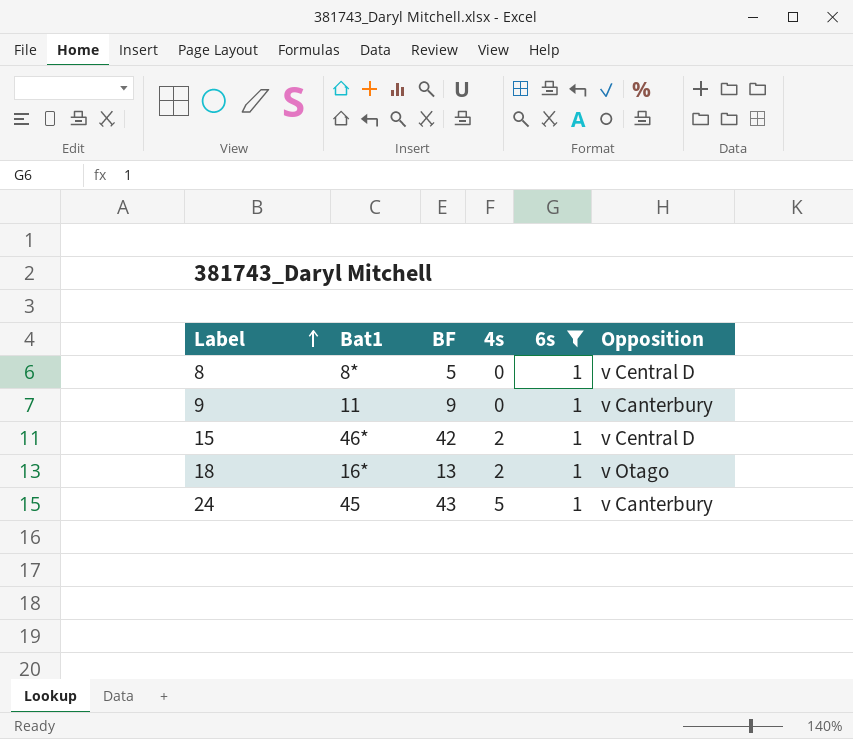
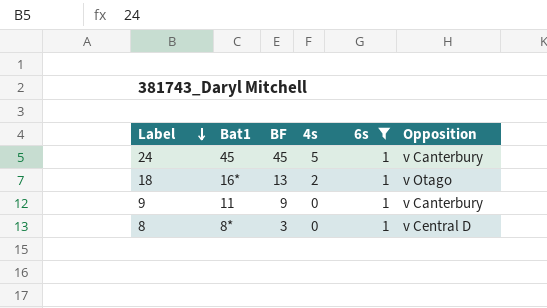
row order: Label ascending -> Label descending
row 15: 46* | 42 | 2 | 1 | v Central D -> none
24 | BF: 43 -> 45
8 | BF: 5 -> 3

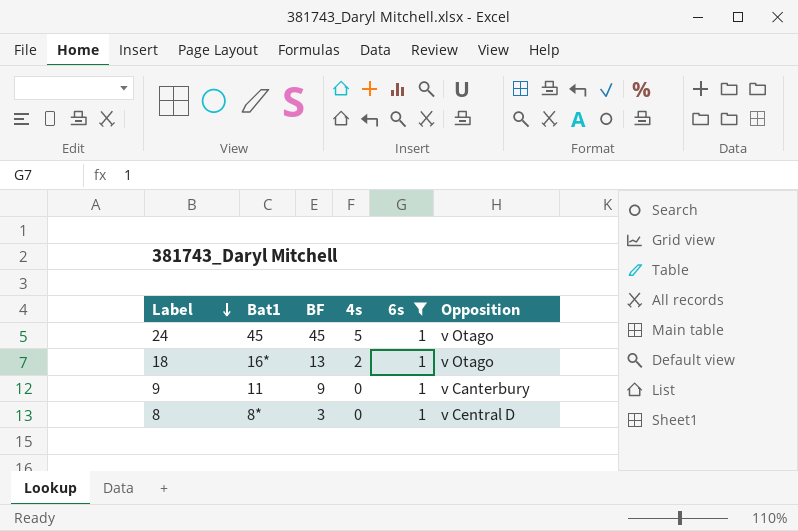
24 | Opposition: v Canterbury -> v Otago

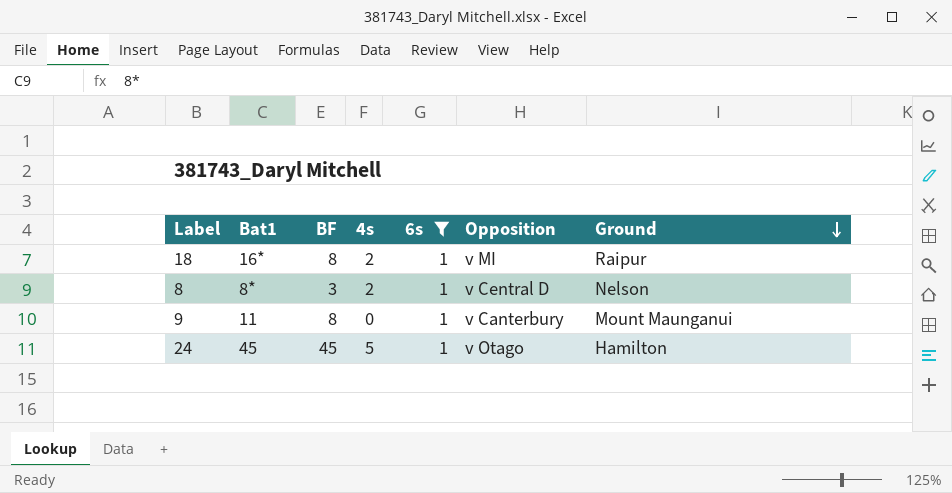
row order: Label descending -> Ground descending
column Ground | position: none -> 7
18 | BF: 13 -> 8
18 | Opposition: v Otago -> v MI
8 | 4s: 0 -> 2
9 | BF: 9 -> 8

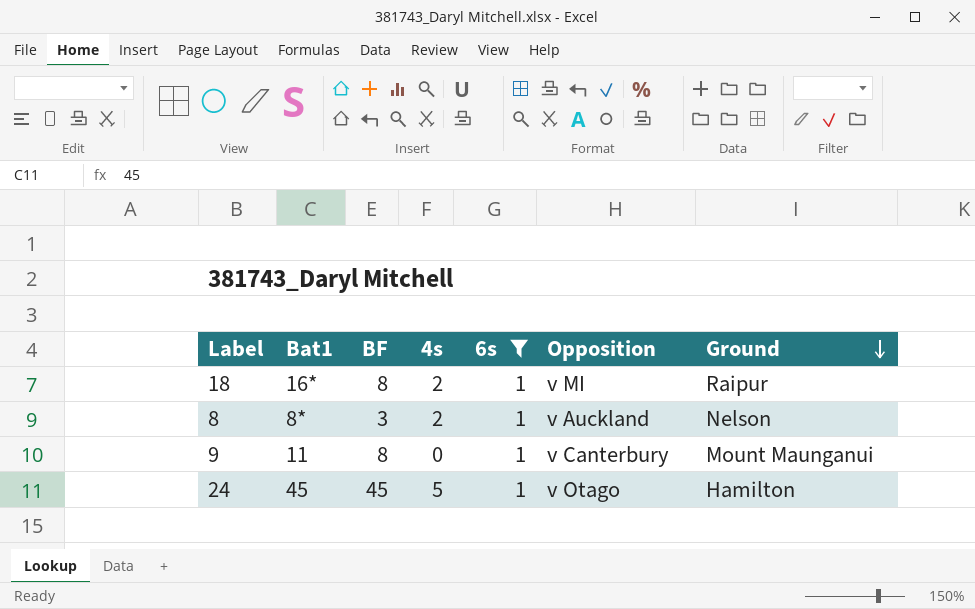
8 | Opposition: v Central D -> v Auckland

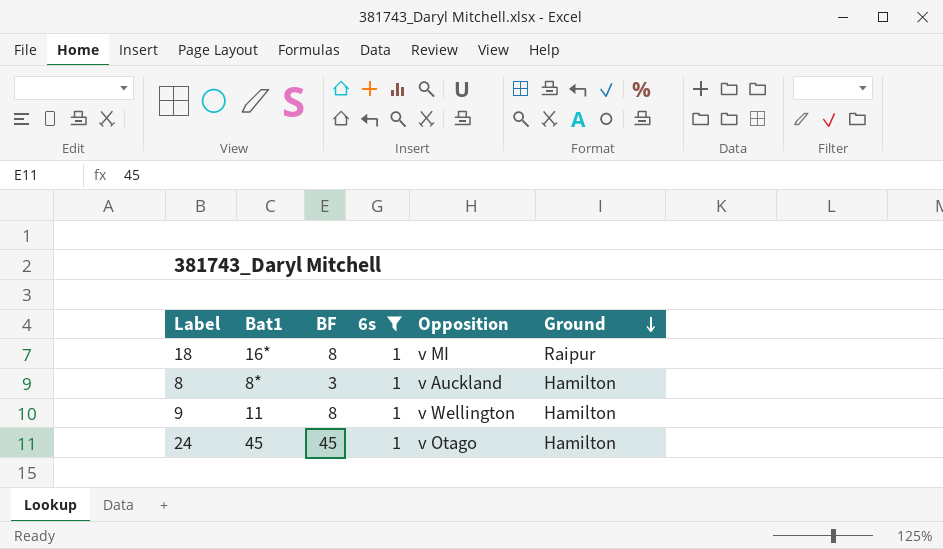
column 4s | position: 4 -> none
8 | Ground: Nelson -> Hamilton
9 | Opposition: v Canterbury -> v Wellington
9 | Ground: Mount Maunganui -> Hamilton

